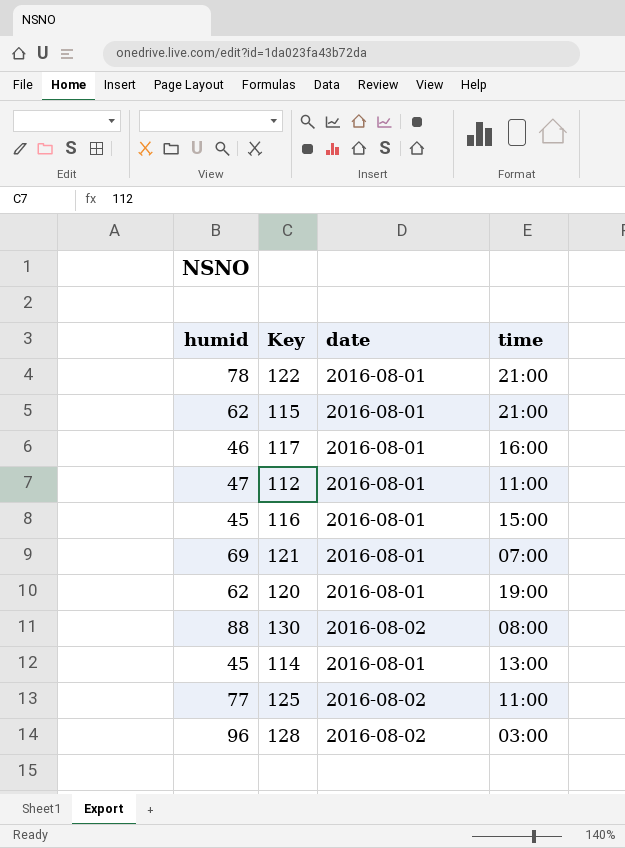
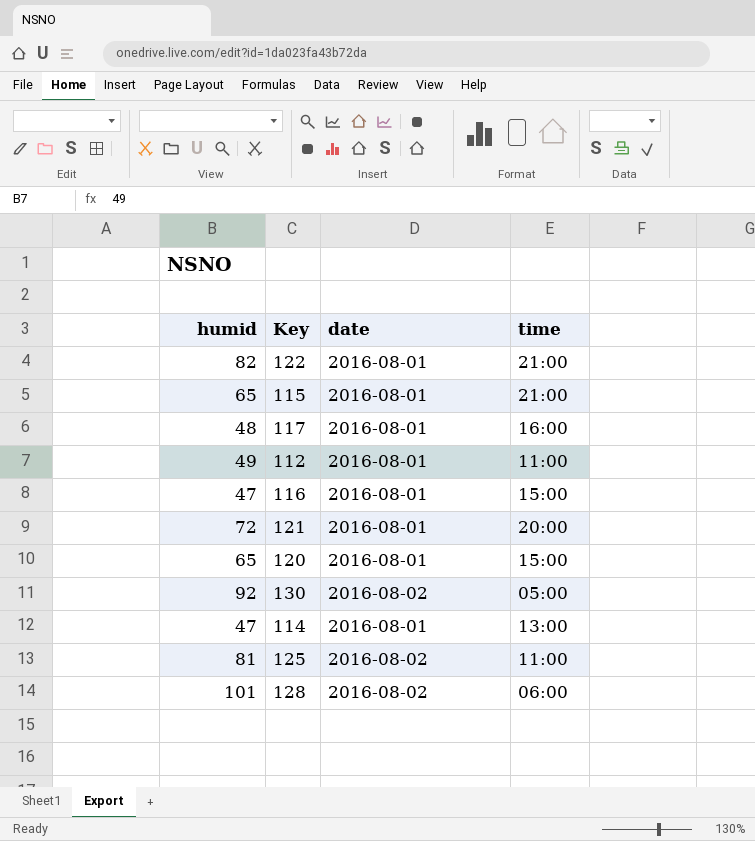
122 | humid: 78 -> 82
115 | humid: 62 -> 65
117 | humid: 46 -> 48
112 | humid: 47 -> 49
116 | humid: 45 -> 47
121 | humid: 69 -> 72
121 | time: 07:00 -> 20:00
120 | humid: 62 -> 65
120 | time: 19:00 -> 15:00
130 | humid: 88 -> 92
130 | time: 08:00 -> 05:00
114 | humid: 45 -> 47
125 | humid: 77 -> 81
128 | humid: 96 -> 101
128 | time: 03:00 -> 06:00

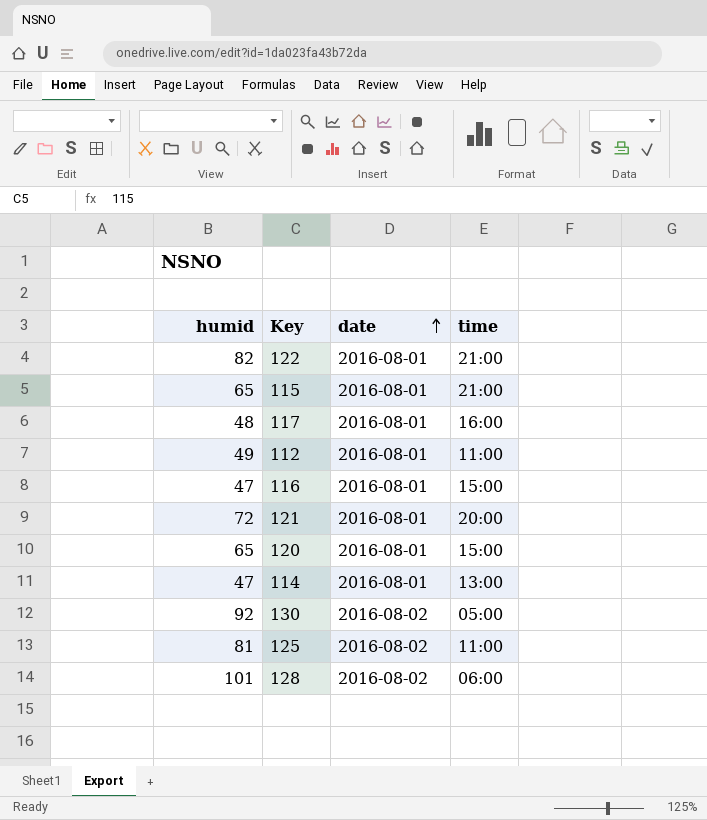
row order: none -> date ascending

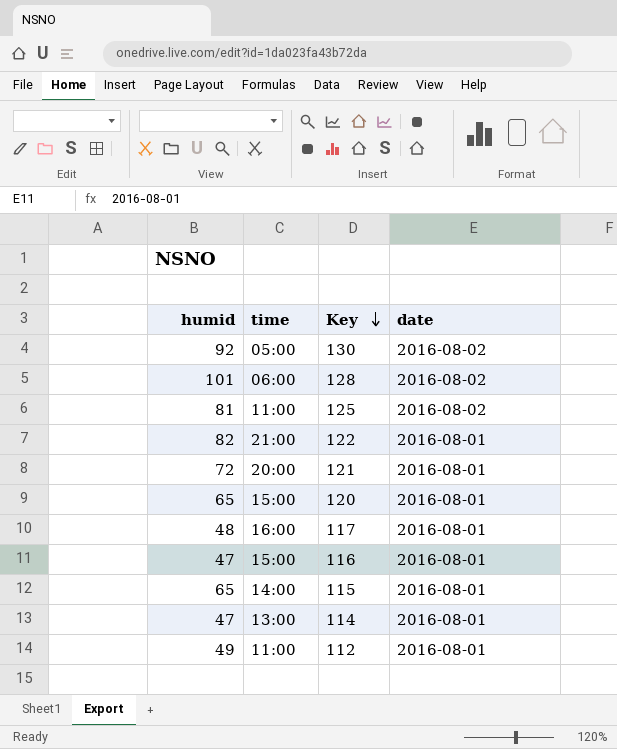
row order: date ascending -> Key descending
column time | position: 4 -> 2
115 | time: 21:00 -> 14:00

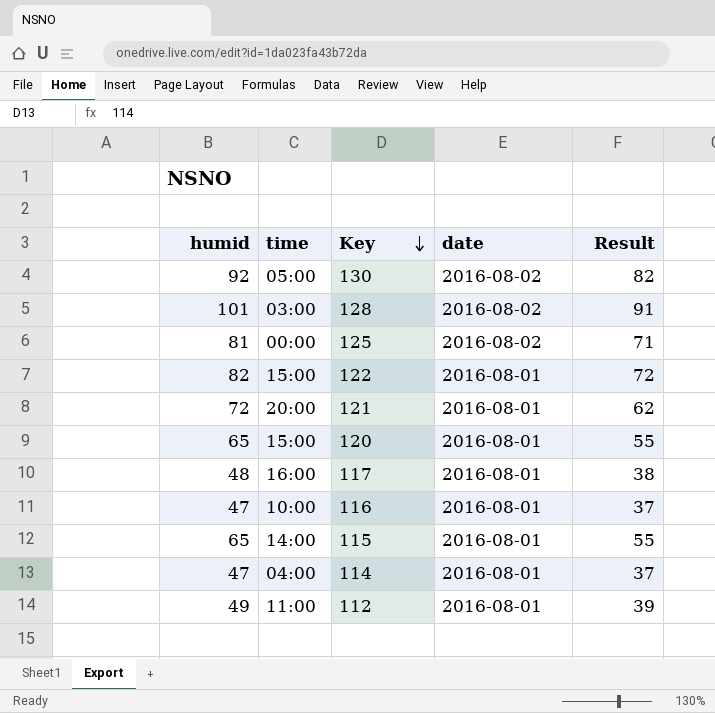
column Result | formula: none -> [humid] - 10
128 | time: 06:00 -> 03:00
125 | time: 11:00 -> 00:00
122 | time: 21:00 -> 15:00
116 | time: 15:00 -> 10:00
114 | time: 13:00 -> 04:00

